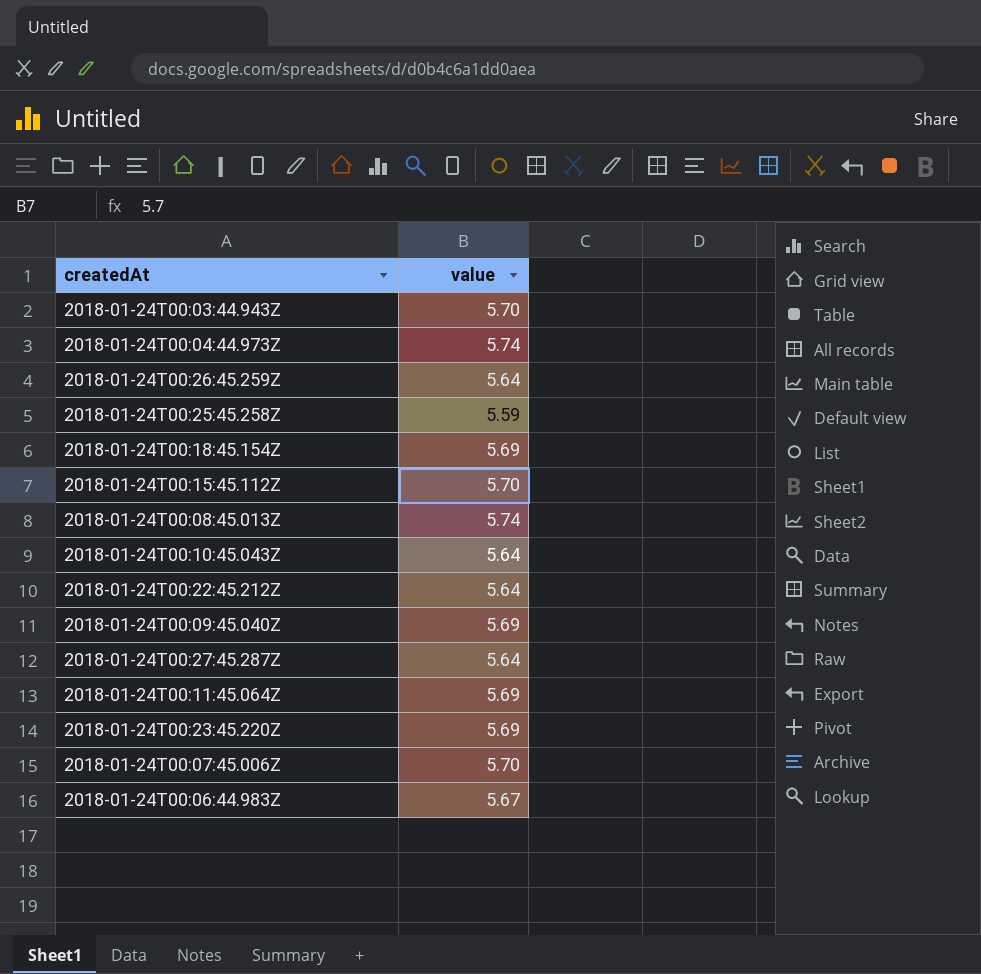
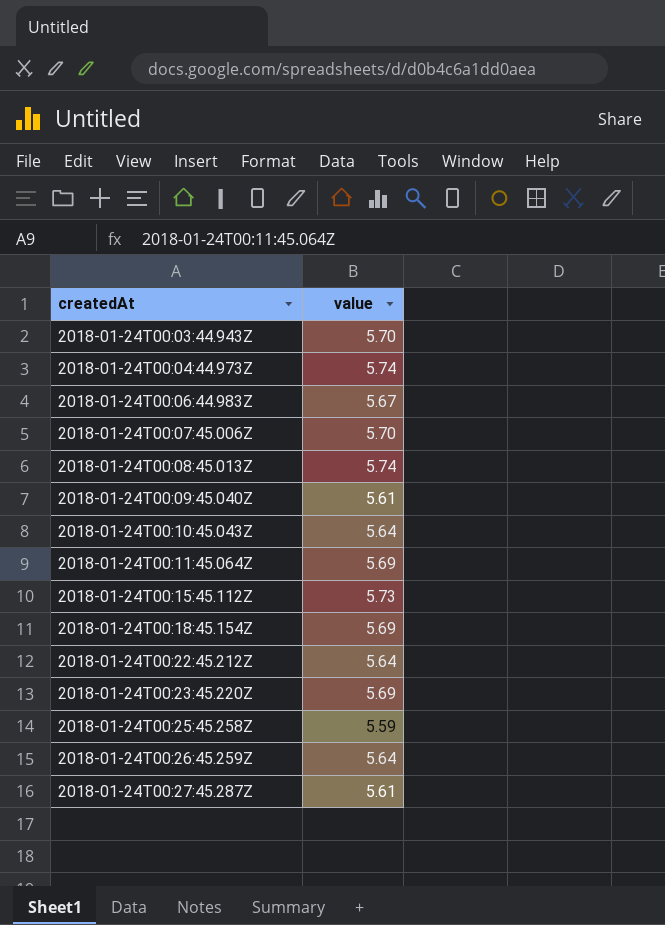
row order: none -> createdAt ascending
2018-01-24T00:09:45.040Z | value: 5.69 -> 5.61
2018-01-24T00:15:45.112Z | value: 5.70 -> 5.73
2018-01-24T00:27:45.287Z | value: 5.64 -> 5.61

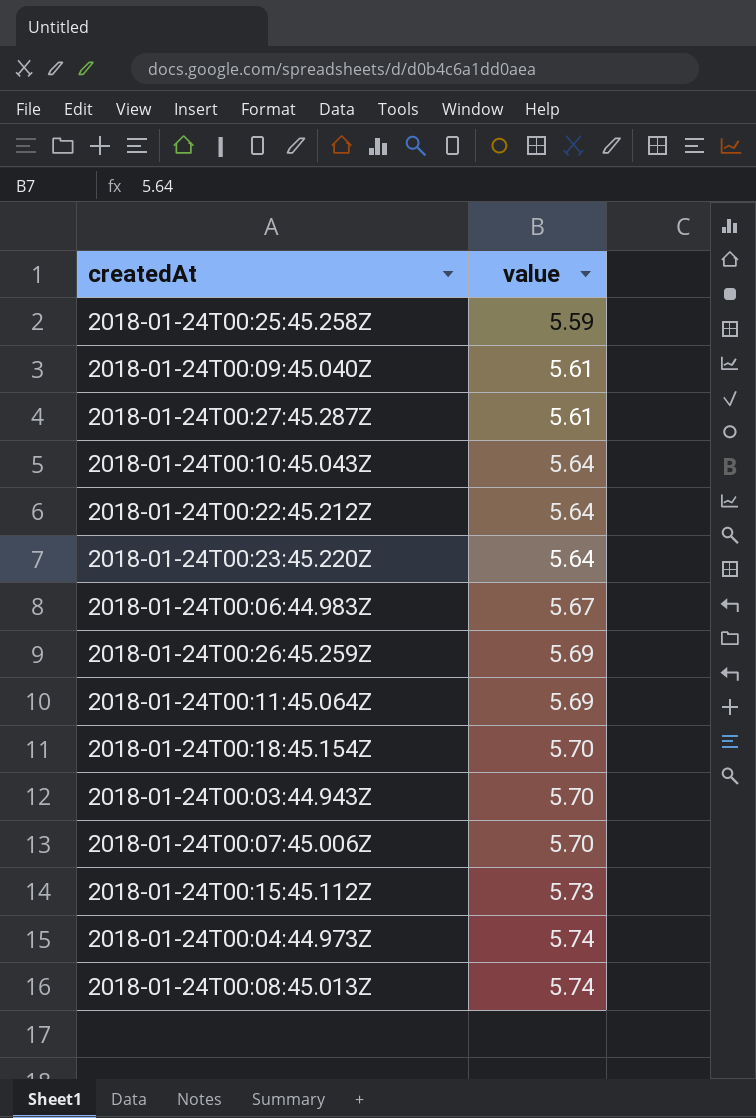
row order: createdAt ascending -> value ascending
2018-01-24T00:23:45.220Z | value: 5.69 -> 5.64
2018-01-24T00:26:45.259Z | value: 5.64 -> 5.69
2018-01-24T00:18:45.154Z | value: 5.69 -> 5.70

